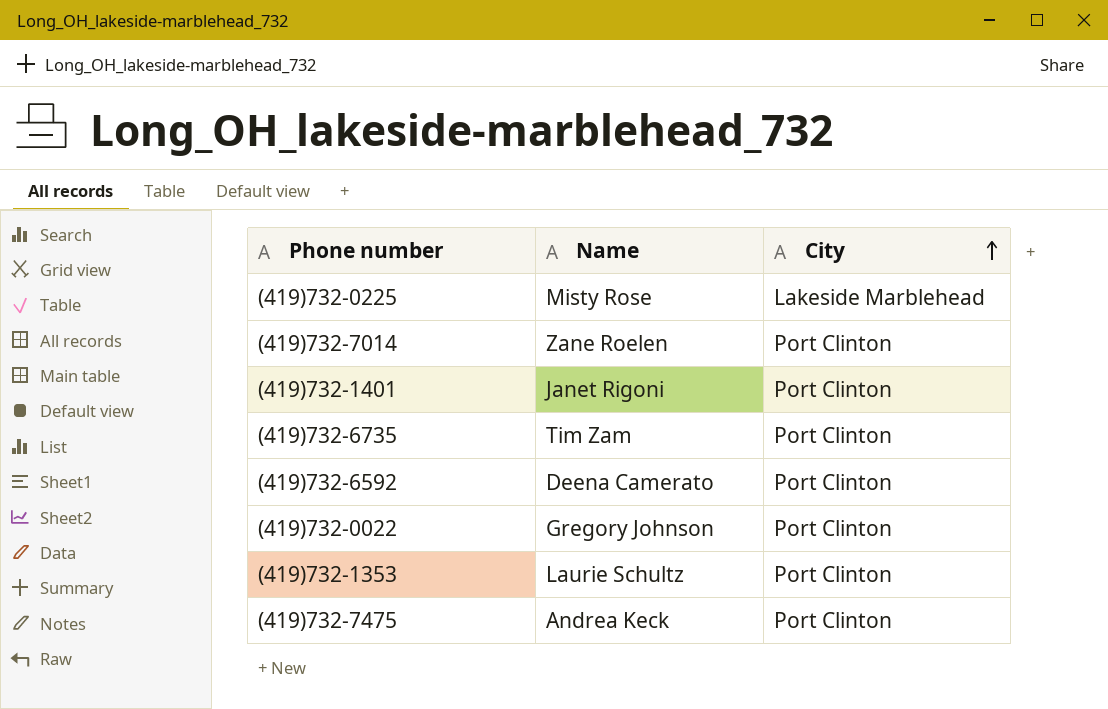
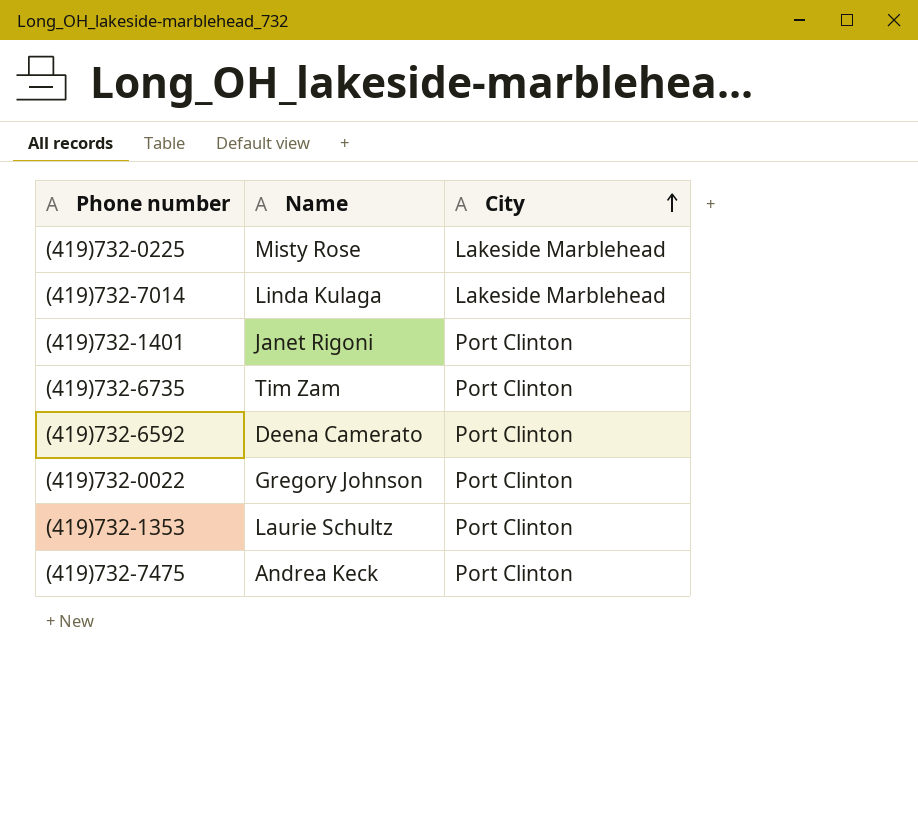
(419)732-7014 | Name: Zane Roelen -> Linda Kulaga
(419)732-7014 | City: Port Clinton -> Lakeside Marblehead

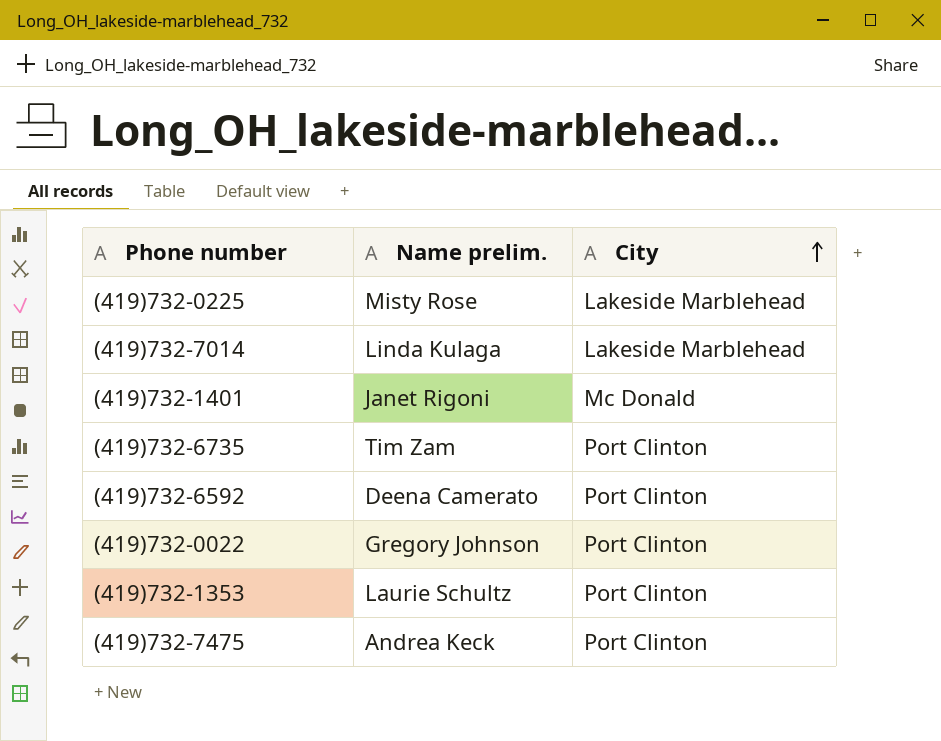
column name: Name -> Name prelim.
(419)732-1401 | City: Port Clinton -> Mc Donald

